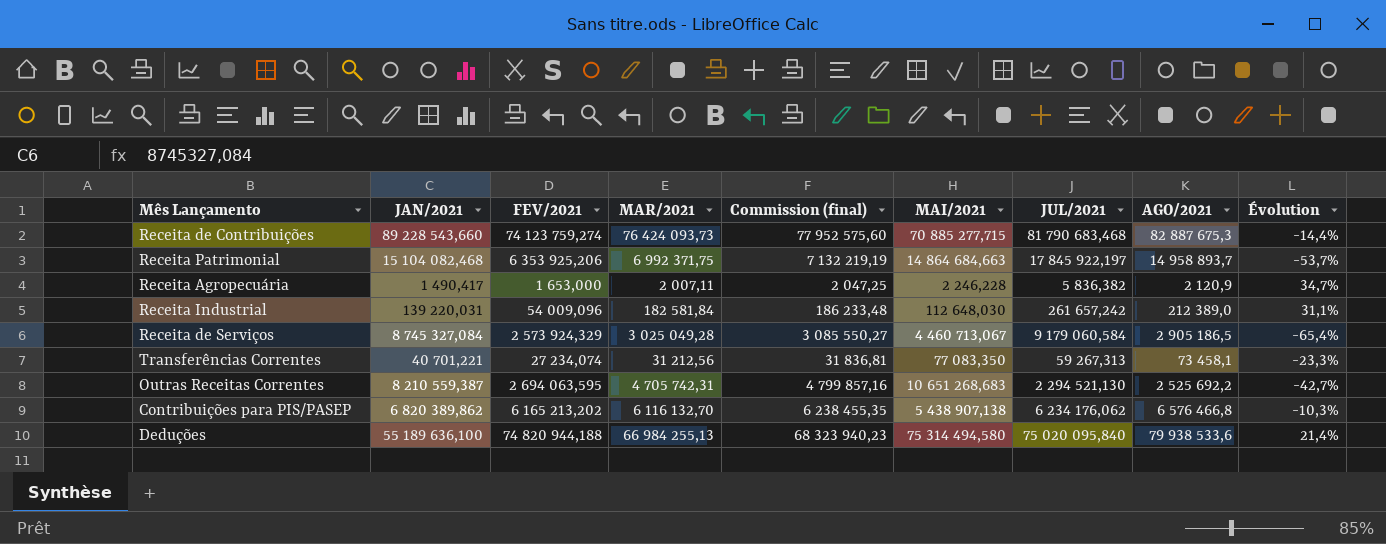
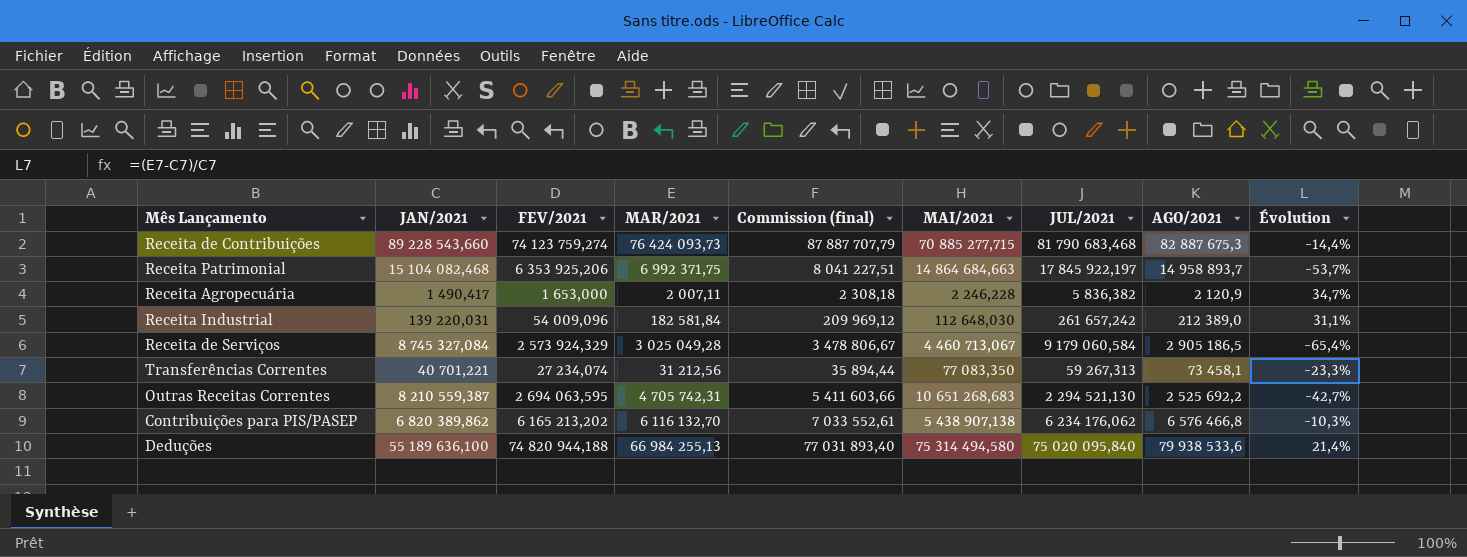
column Commission (final) | formula: [MAR/2021] * 1,02 -> [MAR/2021] * 1,15

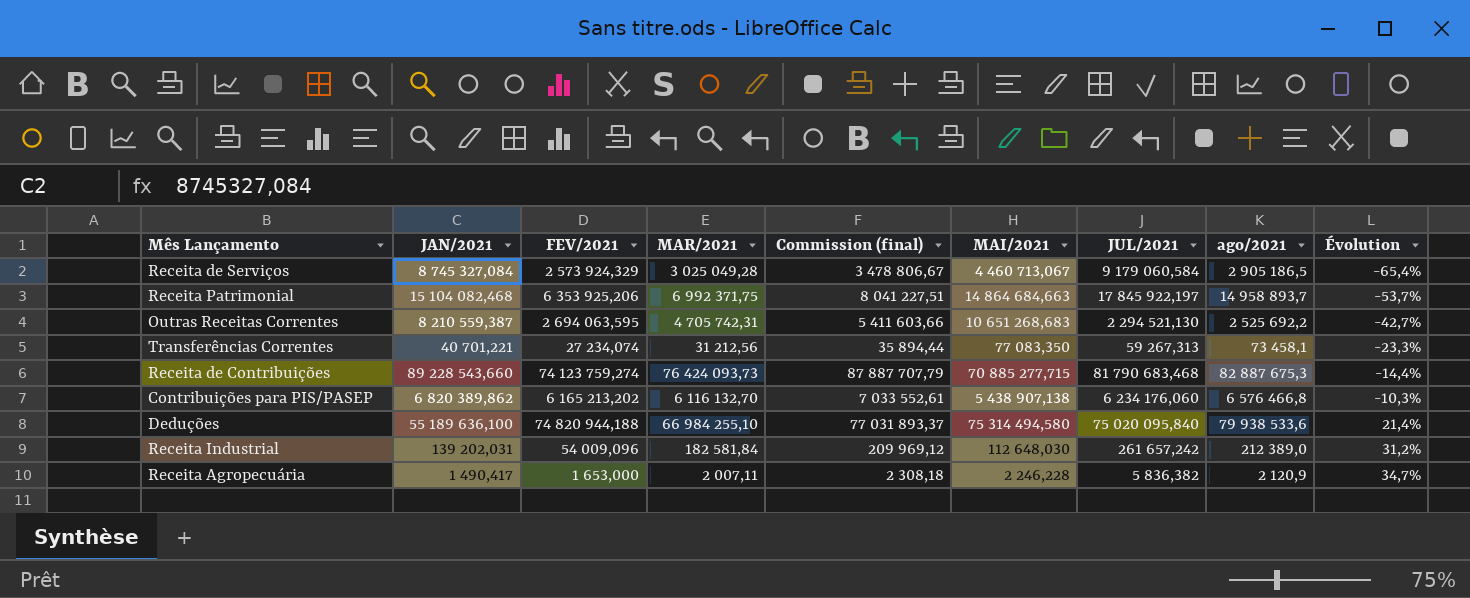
row order: none -> Évolution ascending
column name: AGO/2021 -> ago/2021
Contribuições para PIS/PASEP | JUL/2021: 6 234 176,062 -> 6 234 176,060
Deduções | MAR/2021: 66 984 255,13 -> 66 984 255,10
Deduções | Commission (final): 77 031 893,40 -> 77 031 893,37
Receita Industrial | JAN/2021: 139 220,031 -> 139 202,031
Receita Industrial | Évolution: 31,1% -> 31,2%

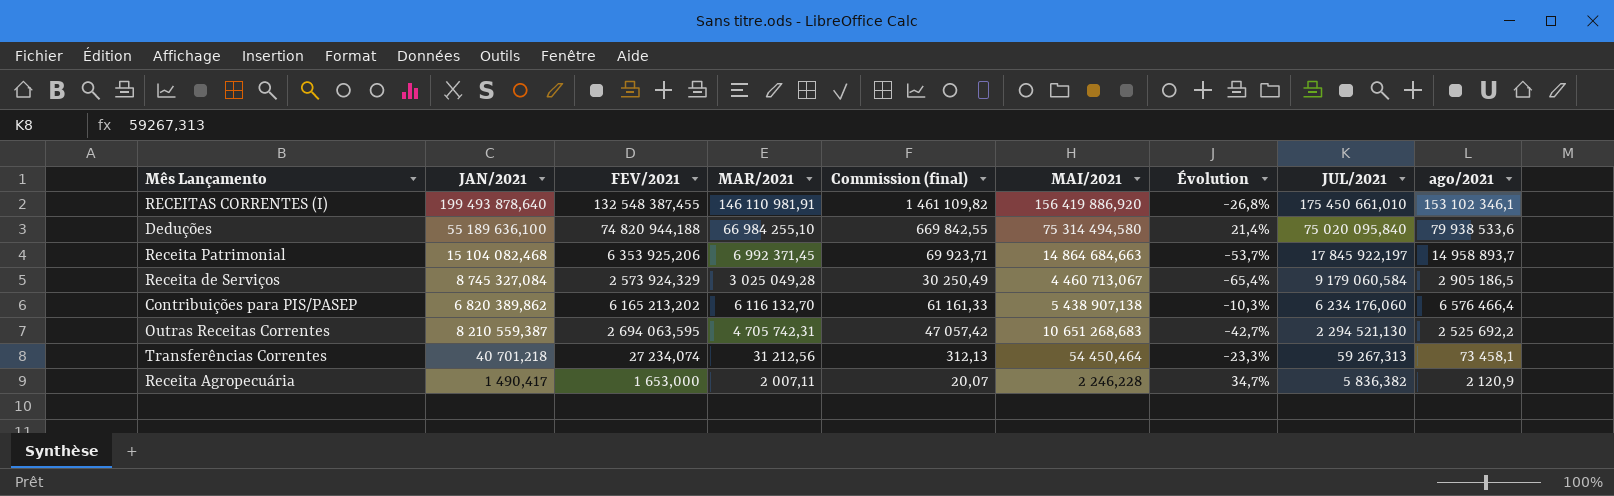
row order: Évolution ascending -> JUL/2021 descending
column Commission (final) | formula: [MAR/2021] * 1,15 -> [MAR/2021] * 0,01
column Évolution | position: 9 -> 7
row Receita de Contribuições: 89 228 543,660 | 74 123 759,274 | 76 424 093,73 | 87 887 707,79 | 70 885 277,715 | 81 790 683,468 | 82 887 675,3 | -14,4% -> none
row Receita Industrial: 139 202,031 | 54 009,096 | 182 581,84 | 209 969,12 | 112 648,030 | 261 657,242 | 212 389,0 | 31,2% -> none
row RECEITAS CORRENTES (I): none -> 199 493 878,640 | 132 548 387,455 | 146 110 981,91 | 1 461 109,82 | 156 419 886,920 | -26,8% | 175 450 661,010 | 153 102 346,1
Receita Patrimonial | MAR/2021: 6 992 371,75 -> 6 992 371,45
Contribuições para PIS/PASEP | ago/2021: 6 576 466,8 -> 6 576 466,4
Transferências Correntes | JAN/2021: 40 701,221 -> 40 701,218
Transferências Correntes | MAI/2021: 77 083,350 -> 54 450,464

